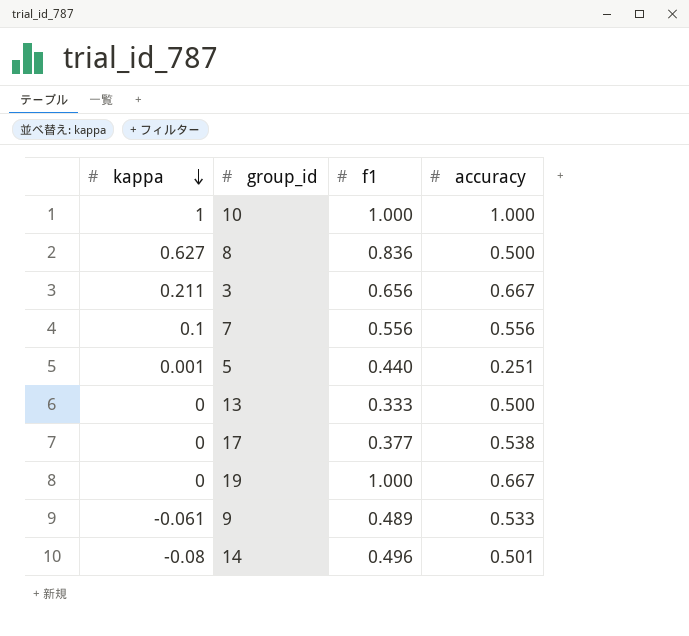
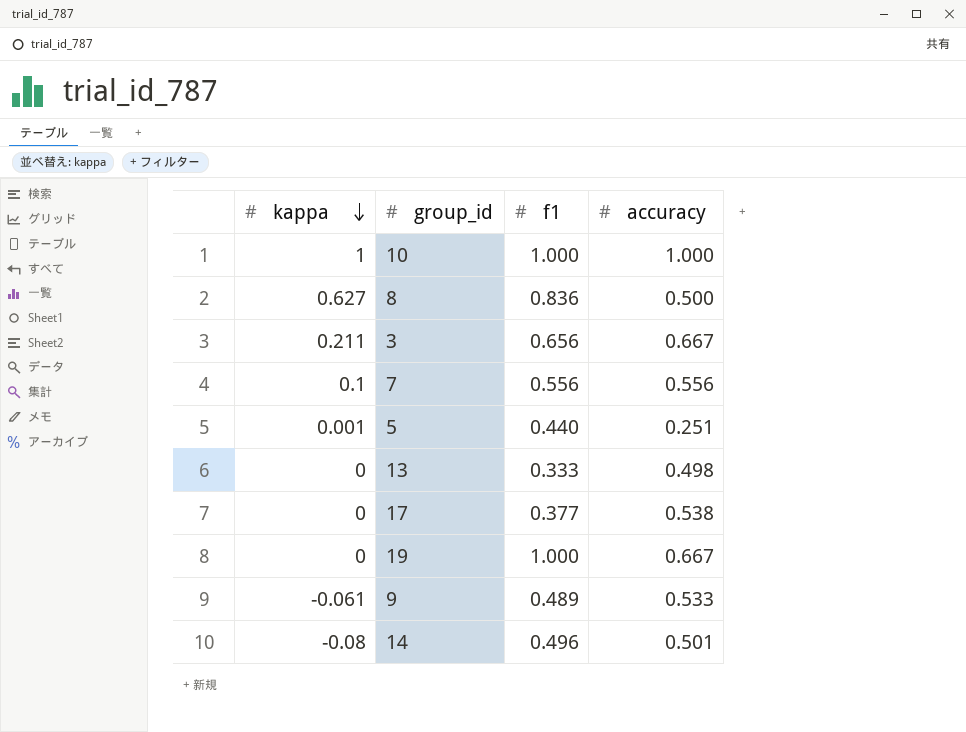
13 | accuracy: 0.500 -> 0.498

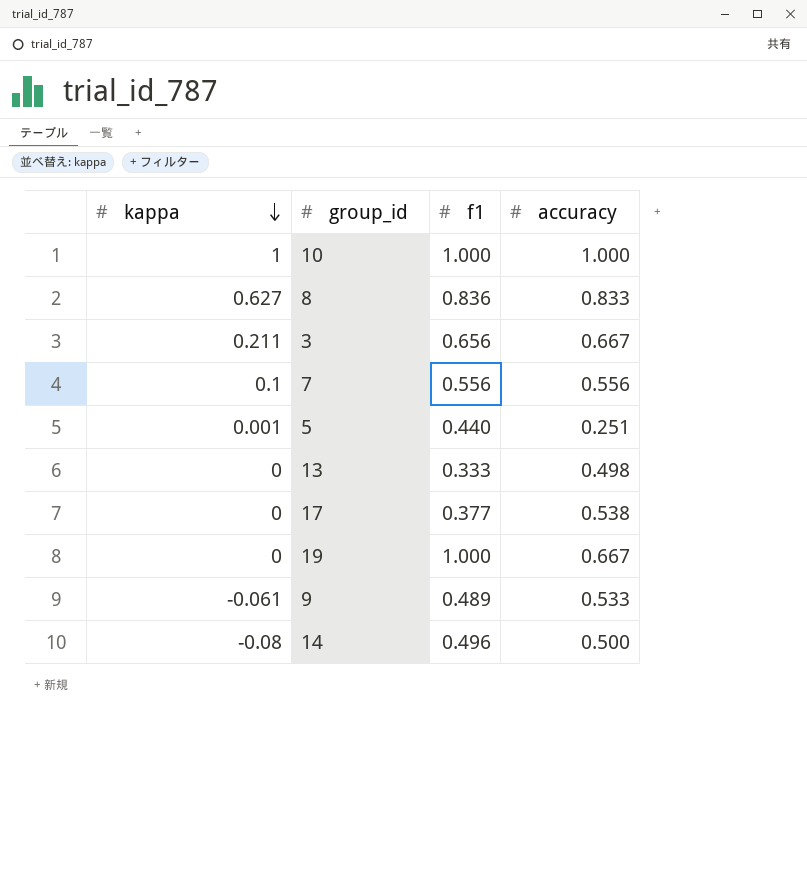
8 | accuracy: 0.500 -> 0.833
14 | accuracy: 0.501 -> 0.500

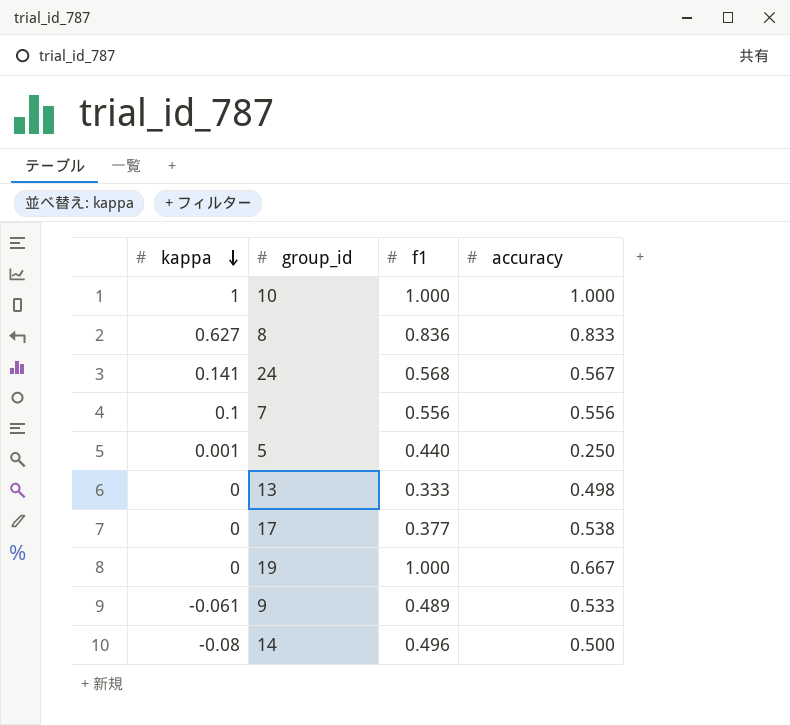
row 3: 0.211 | 0.656 | 0.667 -> none
row 24: none -> 0.141 | 0.568 | 0.567
5 | accuracy: 0.251 -> 0.250

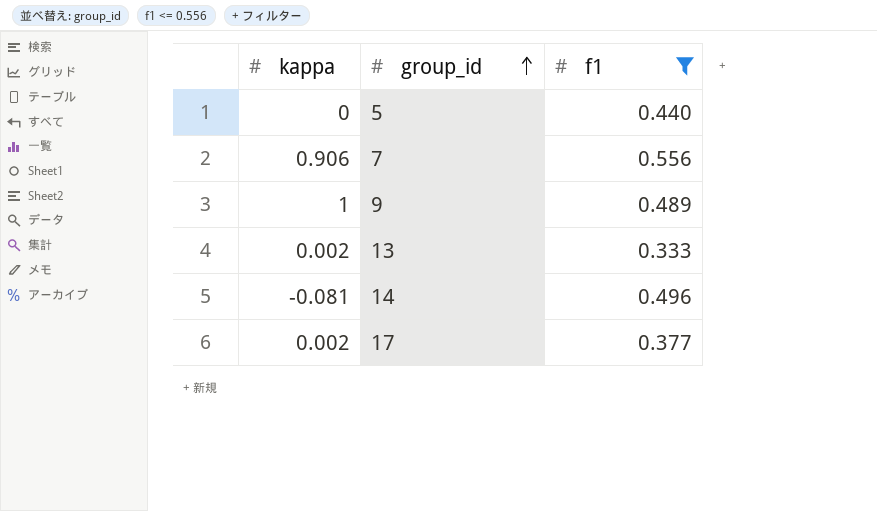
filter: none -> f1 <= 0.556
row order: kappa descending -> group_id ascending
column accuracy | position: 4 -> none
5 | kappa: 0.001 -> 0
7 | kappa: 0.1 -> 0.906
9 | kappa: -0.061 -> 1
13 | kappa: 0 -> 0.002
14 | kappa: -0.08 -> -0.081
17 | kappa: 0 -> 0.002

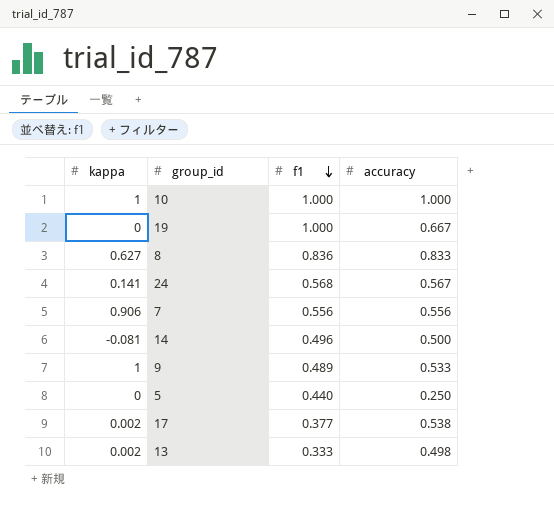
filter: f1 <= 0.556 -> none
row order: group_id ascending -> f1 descending
column accuracy | position: none -> 4

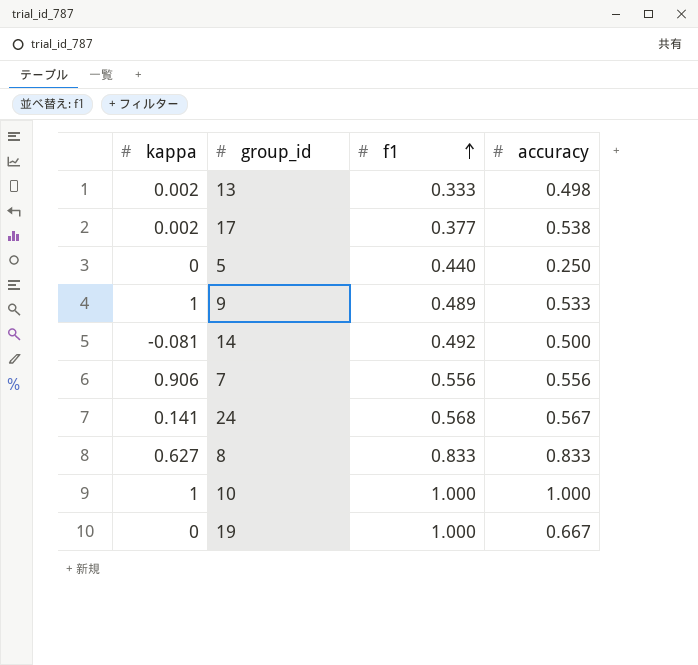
row order: f1 descending -> f1 ascending
14 | f1: 0.496 -> 0.492
8 | f1: 0.836 -> 0.833

